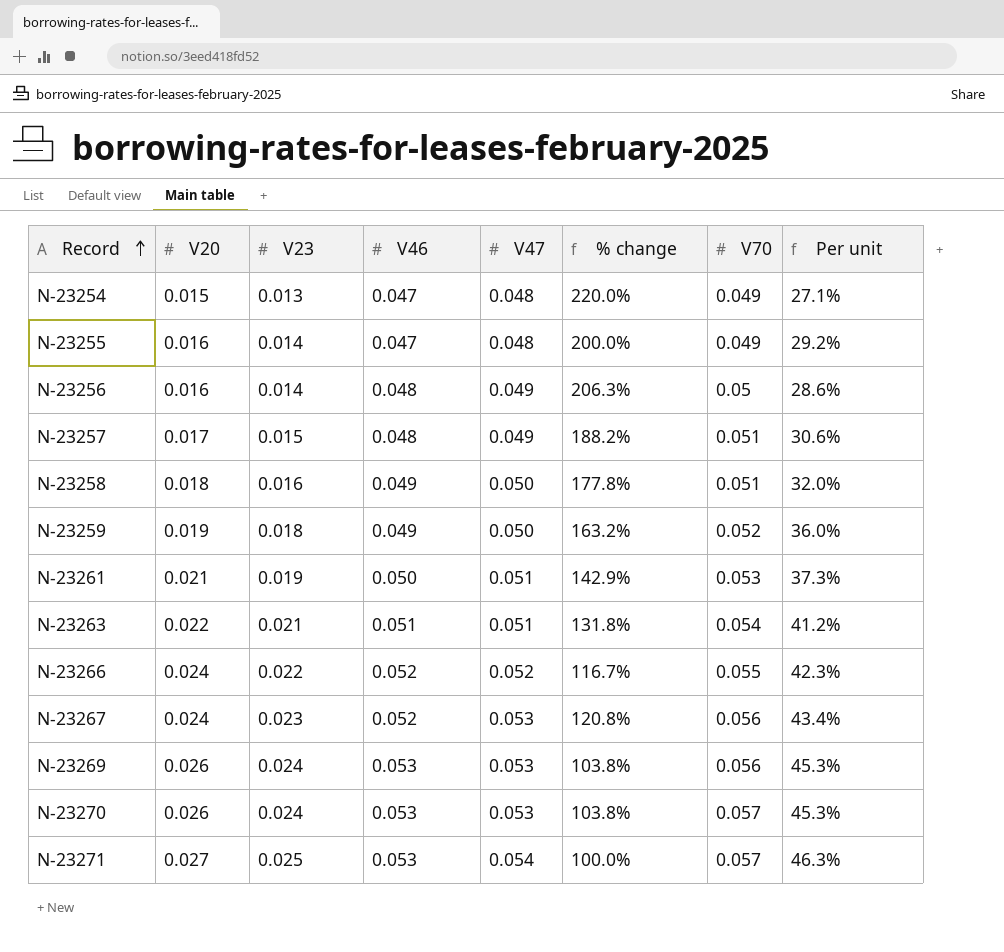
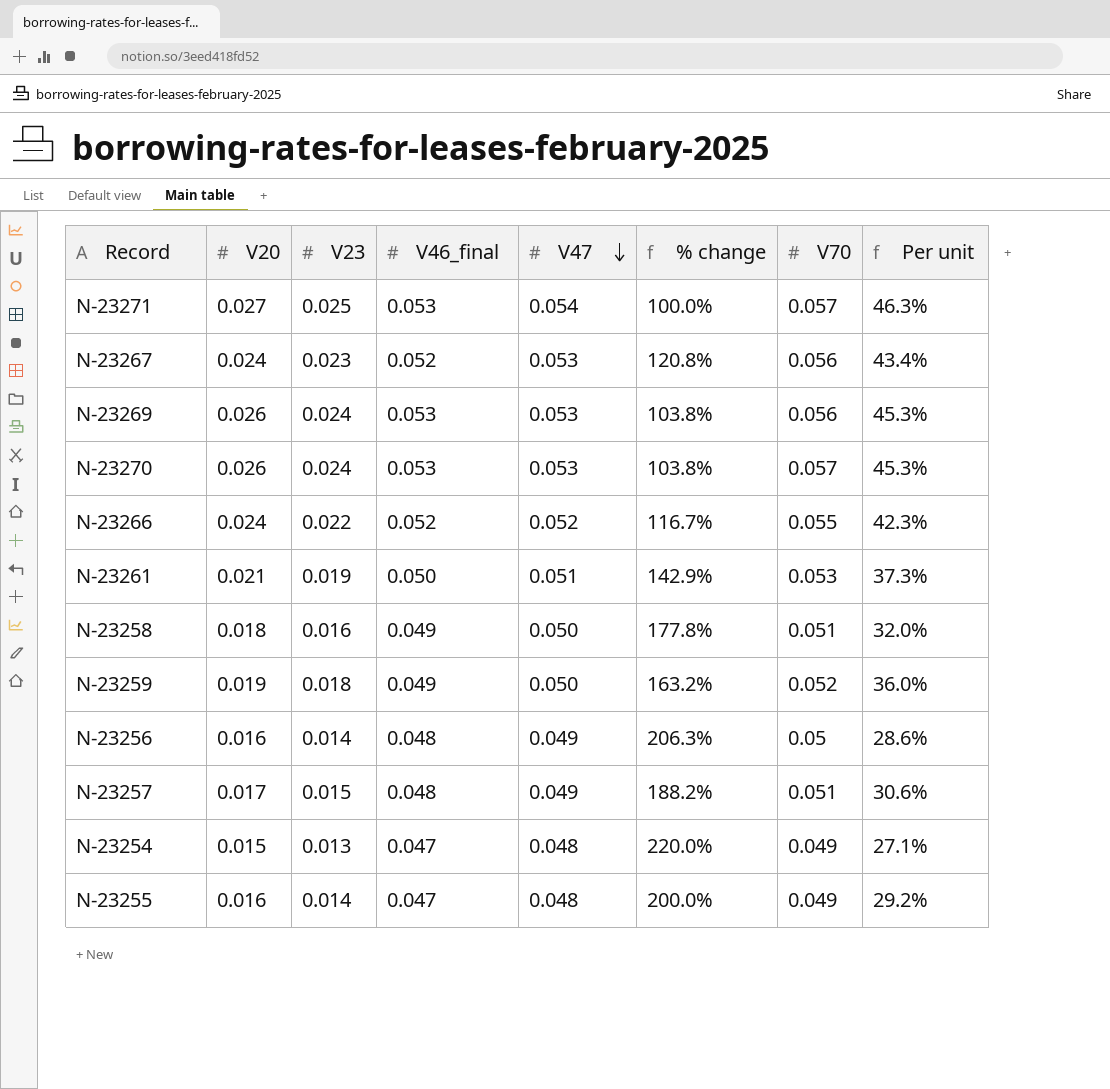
row order: Record ascending -> V47 descending
column name: V46 -> V46_final
row N-23263: 0.022 | 0.021 | 0.051 | 0.051 | 131.8% | 0.054 | 41.2% -> none

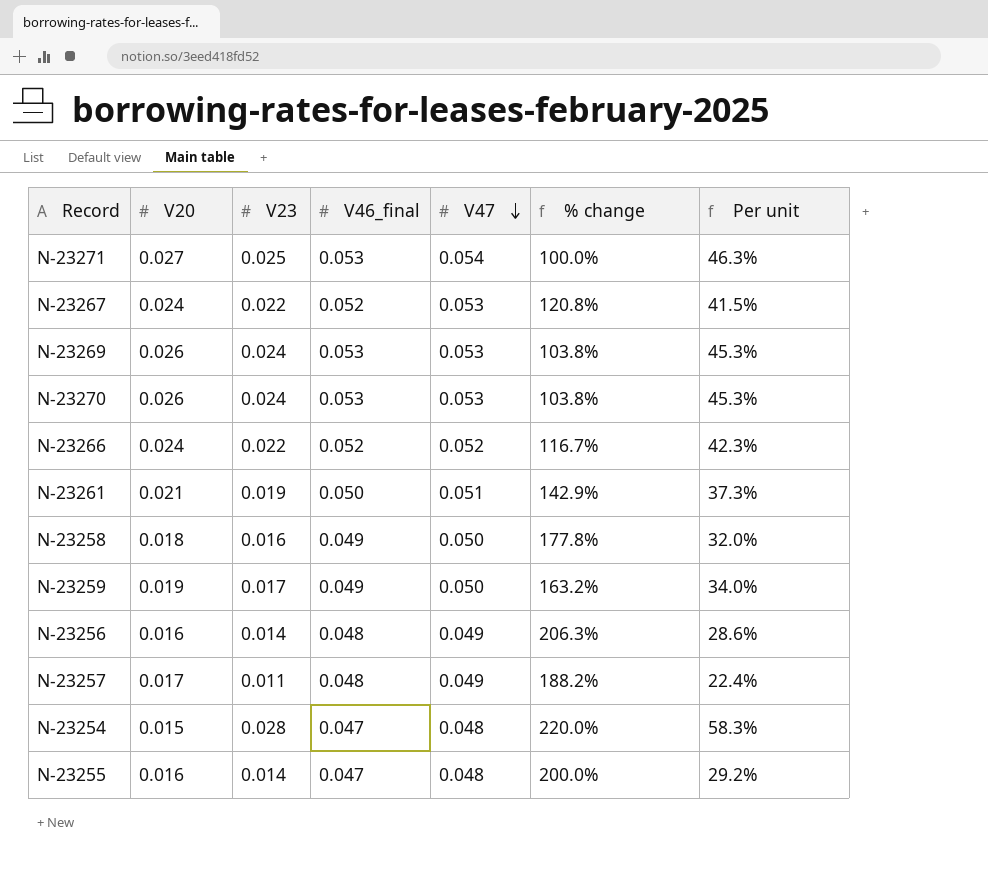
column V70 | position: 7 -> none
N-23267 | V23: 0.023 -> 0.022
N-23267 | Per unit: 43.4% -> 41.5%
N-23259 | V23: 0.018 -> 0.017
N-23259 | Per unit: 36.0% -> 34.0%
N-23257 | V23: 0.015 -> 0.011
N-23257 | Per unit: 30.6% -> 22.4%
N-23254 | V23: 0.013 -> 0.028
N-23254 | Per unit: 27.1% -> 58.3%

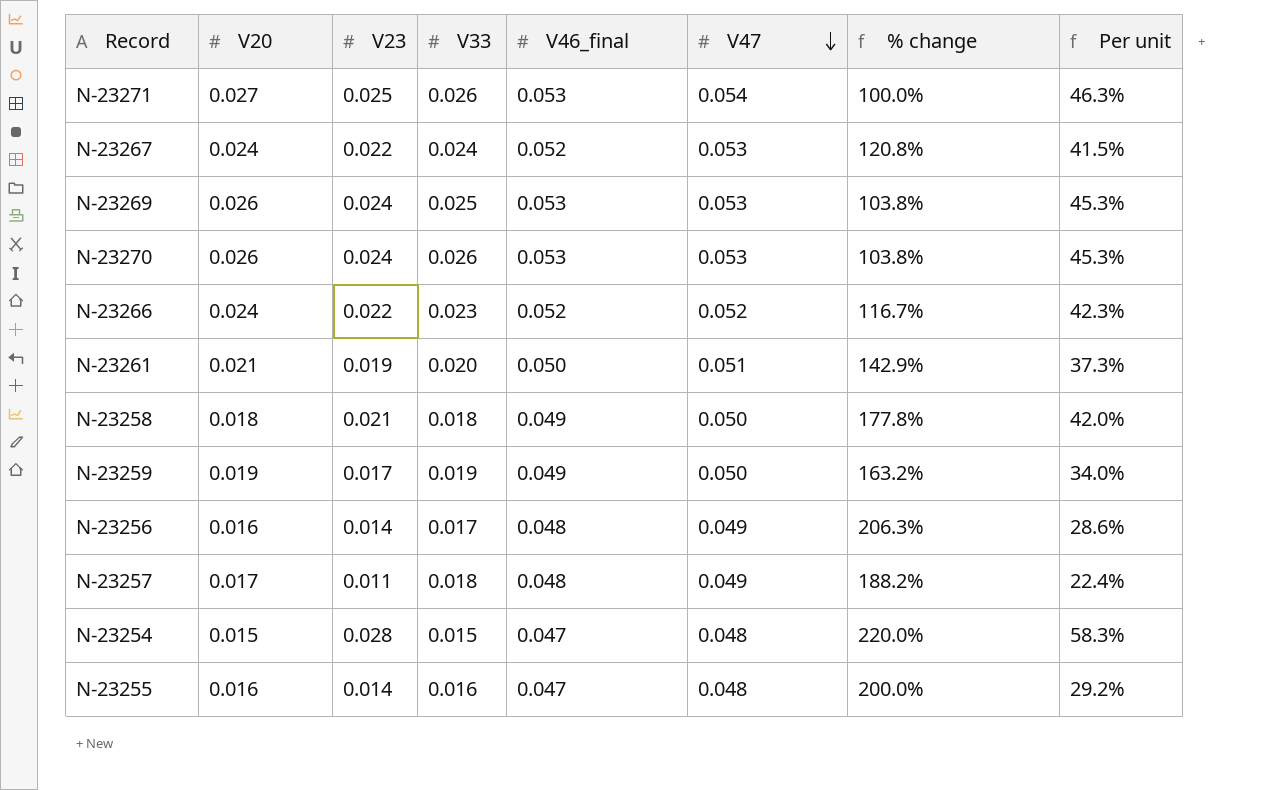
column V33 | position: none -> 4
N-23258 | V23: 0.016 -> 0.021
N-23258 | Per unit: 32.0% -> 42.0%

